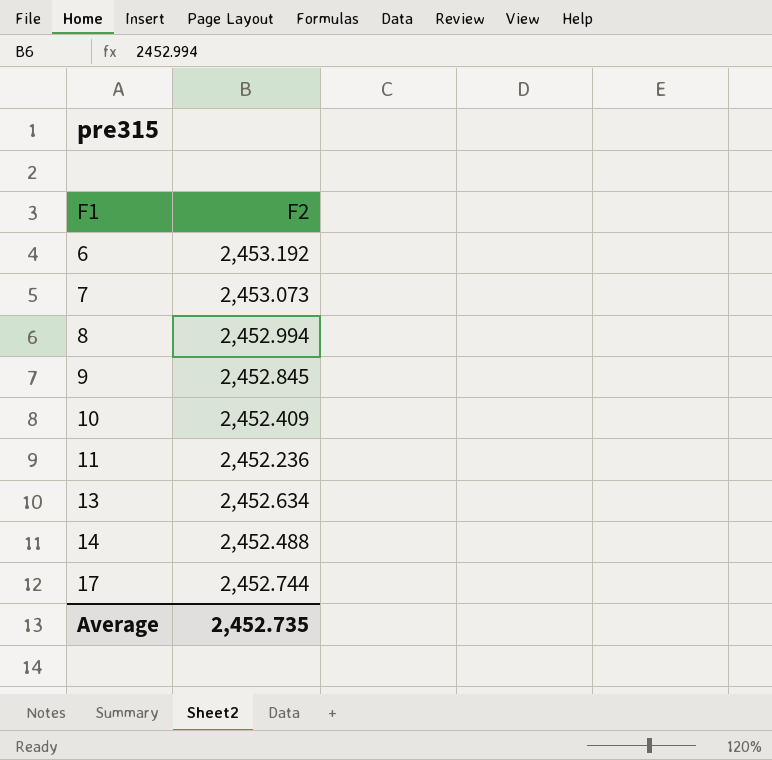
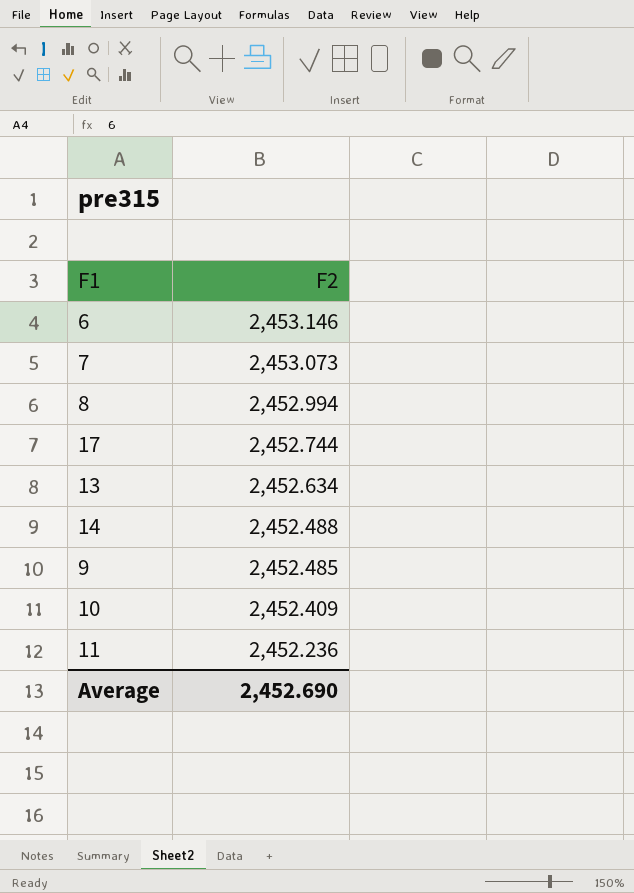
row order: F1 ascending -> F2 descending
6 | F2: 2,453.192 -> 2,453.146
9 | F2: 2,452.845 -> 2,452.485
Average | F2: 2,452.735 -> 2,452.690

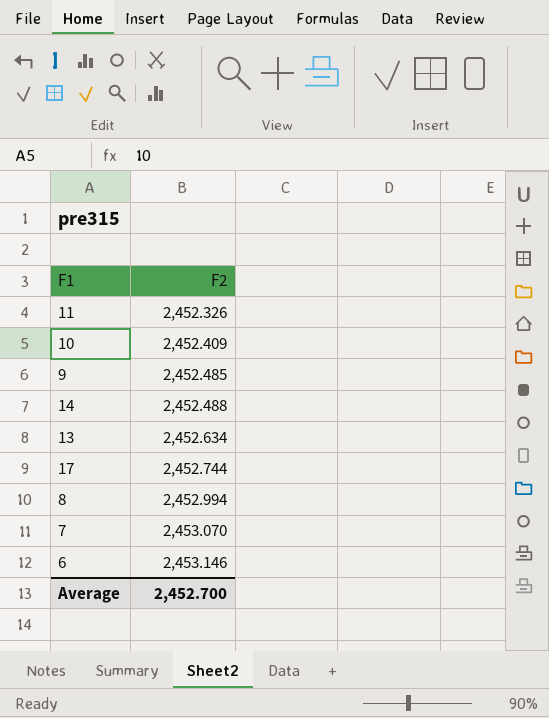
row order: F2 descending -> F2 ascending
11 | F2: 2,452.236 -> 2,452.326
7 | F2: 2,453.073 -> 2,453.070
Average | F2: 2,452.690 -> 2,452.700

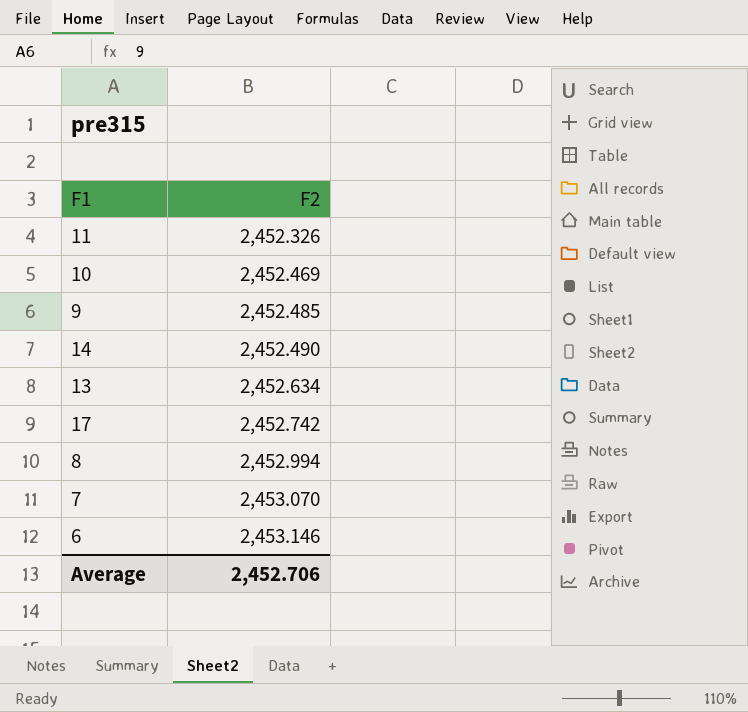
10 | F2: 2,452.409 -> 2,452.469
14 | F2: 2,452.488 -> 2,452.490
17 | F2: 2,452.744 -> 2,452.742
Average | F2: 2,452.700 -> 2,452.706

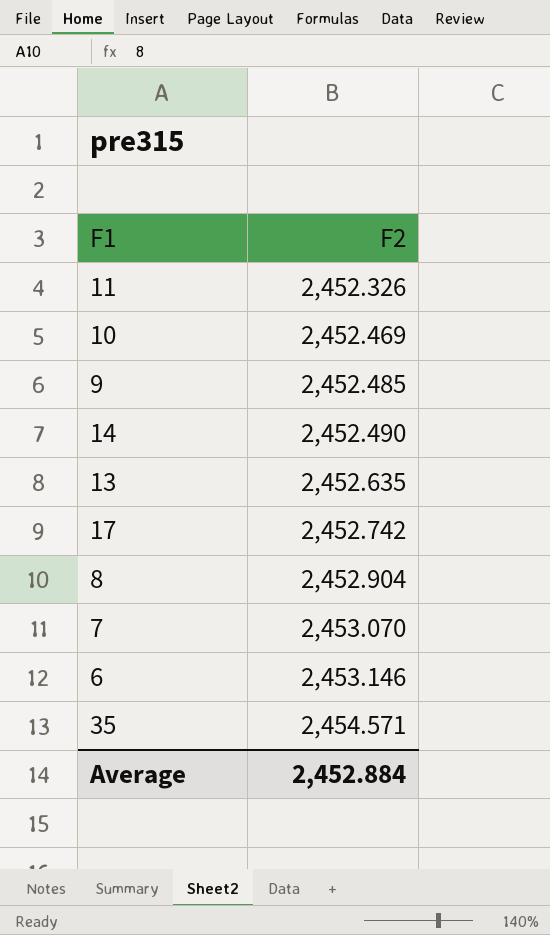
13 | F2: 2,452.634 -> 2,452.635
8 | F2: 2,452.994 -> 2,452.904
row 35: none -> 2,454.571
Average | F2: 2,452.706 -> 2,452.884

